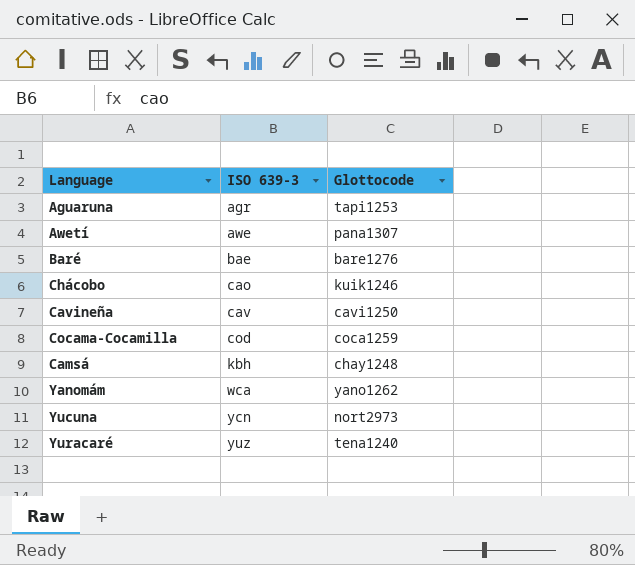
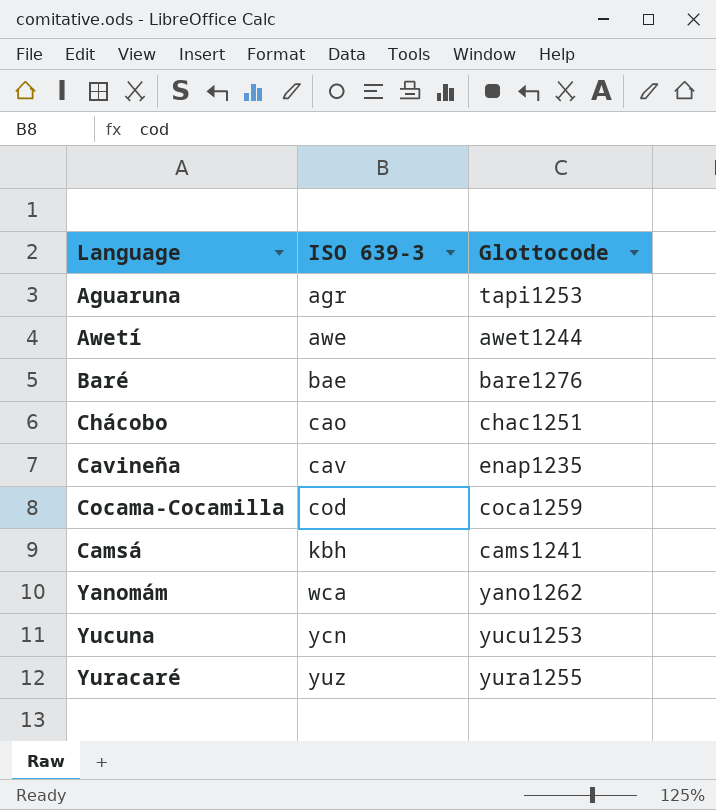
Awetí | Glottocode: pana1307 -> awet1244
Chácobo | Glottocode: kuik1246 -> chac1251
Cavineña | Glottocode: cavi1250 -> enap1235
Camsá | Glottocode: chay1248 -> cams1241
Yucuna | Glottocode: nort2973 -> yucu1253
Yuracaré | Glottocode: tena1240 -> yura1255

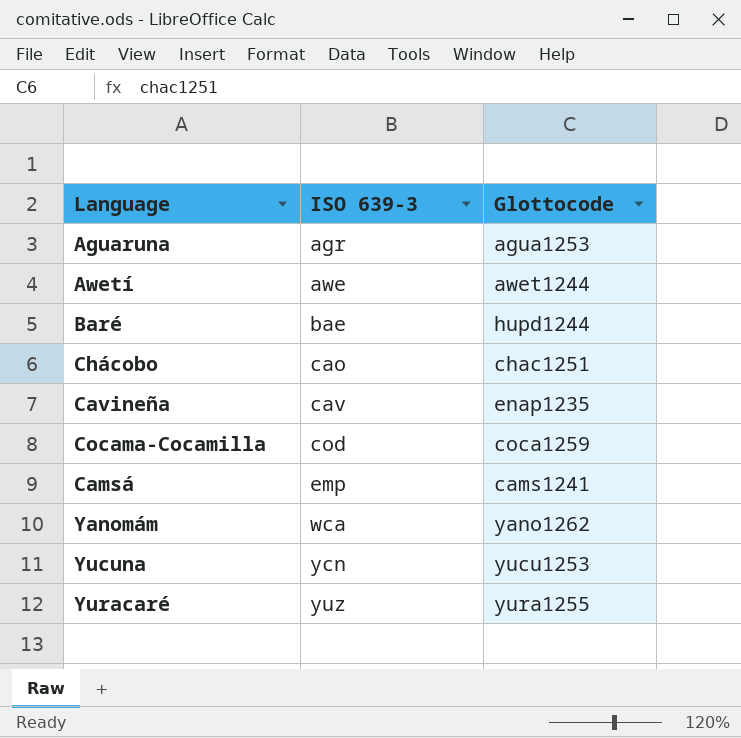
Aguaruna | Glottocode: tapi1253 -> agua1253
Baré | Glottocode: bare1276 -> hupd1244
Camsá | ISO 639-3: kbh -> emp

